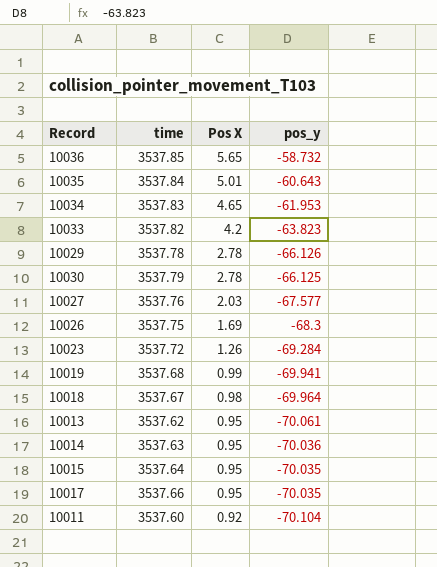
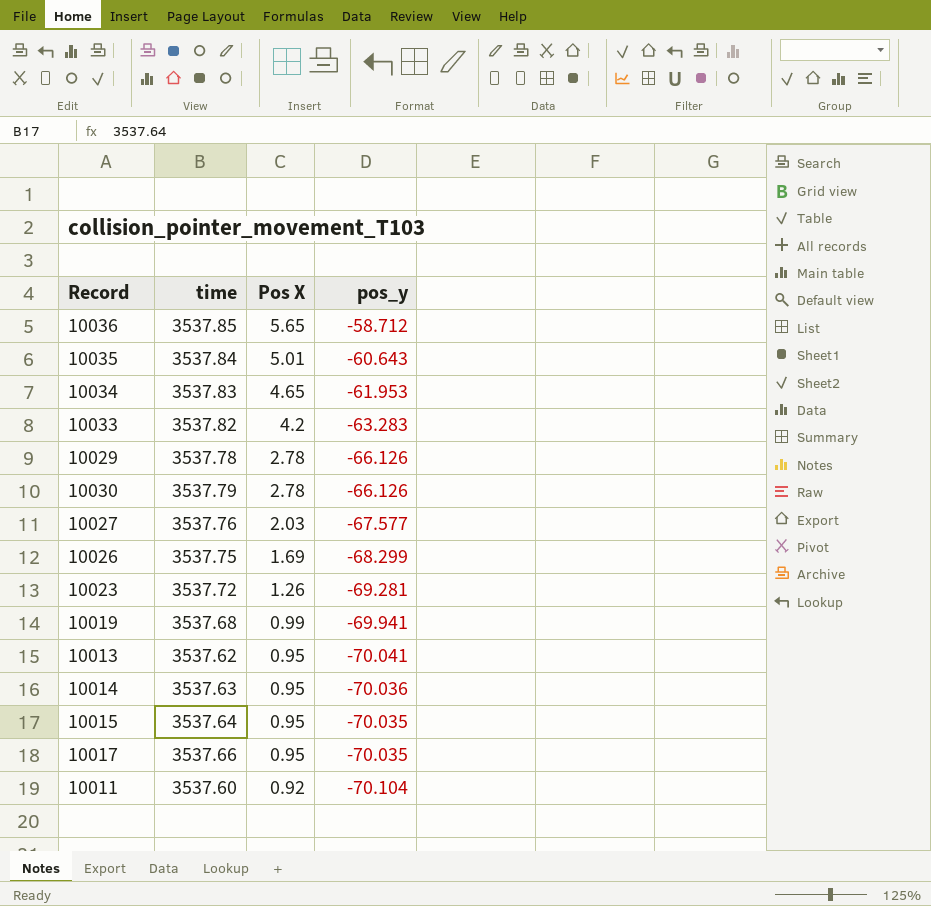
row 10018: 3537.67 | 0.98 | -69.964 -> none
10036 | pos_y: -58.732 -> -58.712
10033 | pos_y: -63.823 -> -63.283
10030 | pos_y: -66.125 -> -66.126
10026 | pos_y: -68.3 -> -68.299
10023 | pos_y: -69.284 -> -69.281
10013 | pos_y: -70.061 -> -70.041

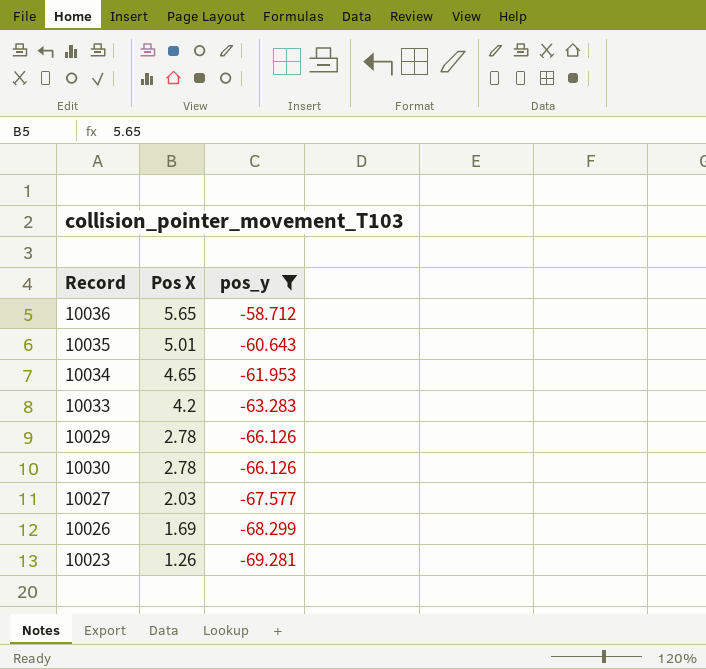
filter: none -> pos_y >= -69.281
column time | position: 2 -> none

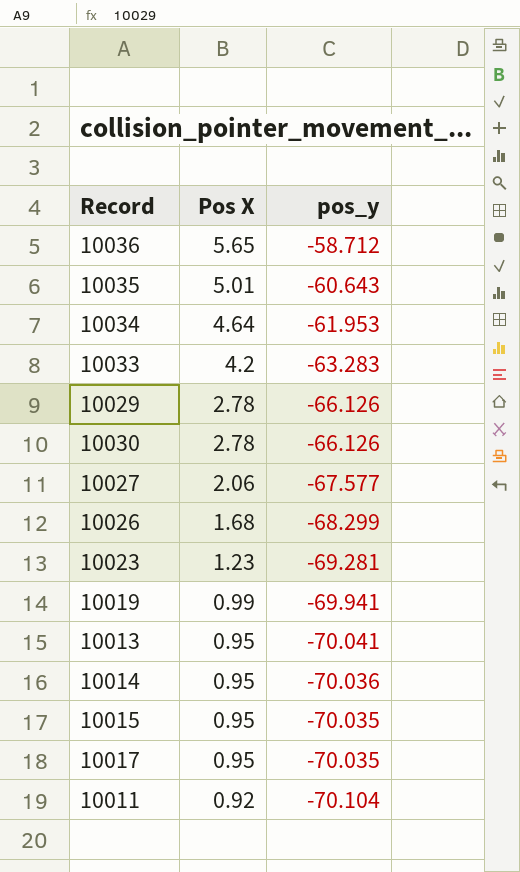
filter: pos_y >= -69.281 -> none
10034 | Pos X: 4.65 -> 4.64
10027 | Pos X: 2.03 -> 2.06
10026 | Pos X: 1.69 -> 1.68
10023 | Pos X: 1.26 -> 1.23

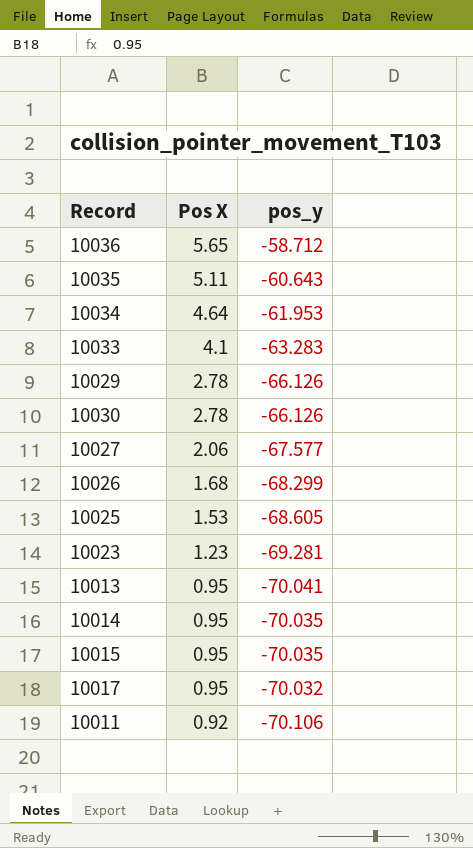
row 10019: 0.99 | -69.941 -> none
10035 | Pos X: 5.01 -> 5.11
10033 | Pos X: 4.2 -> 4.1
row 10025: none -> 1.53 | -68.605
10014 | pos_y: -70.036 -> -70.035
10017 | pos_y: -70.035 -> -70.032
10011 | pos_y: -70.104 -> -70.106

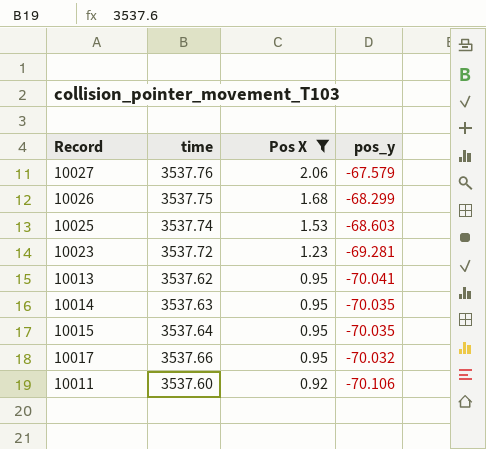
filter: none -> Pos X <= 2.06
column time | position: none -> 2
10027 | pos_y: -67.577 -> -67.579
10025 | pos_y: -68.605 -> -68.603

